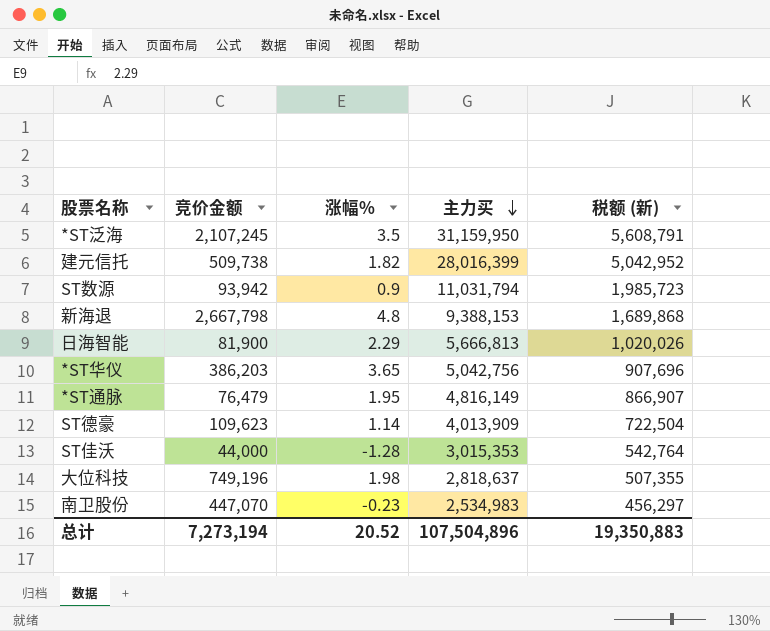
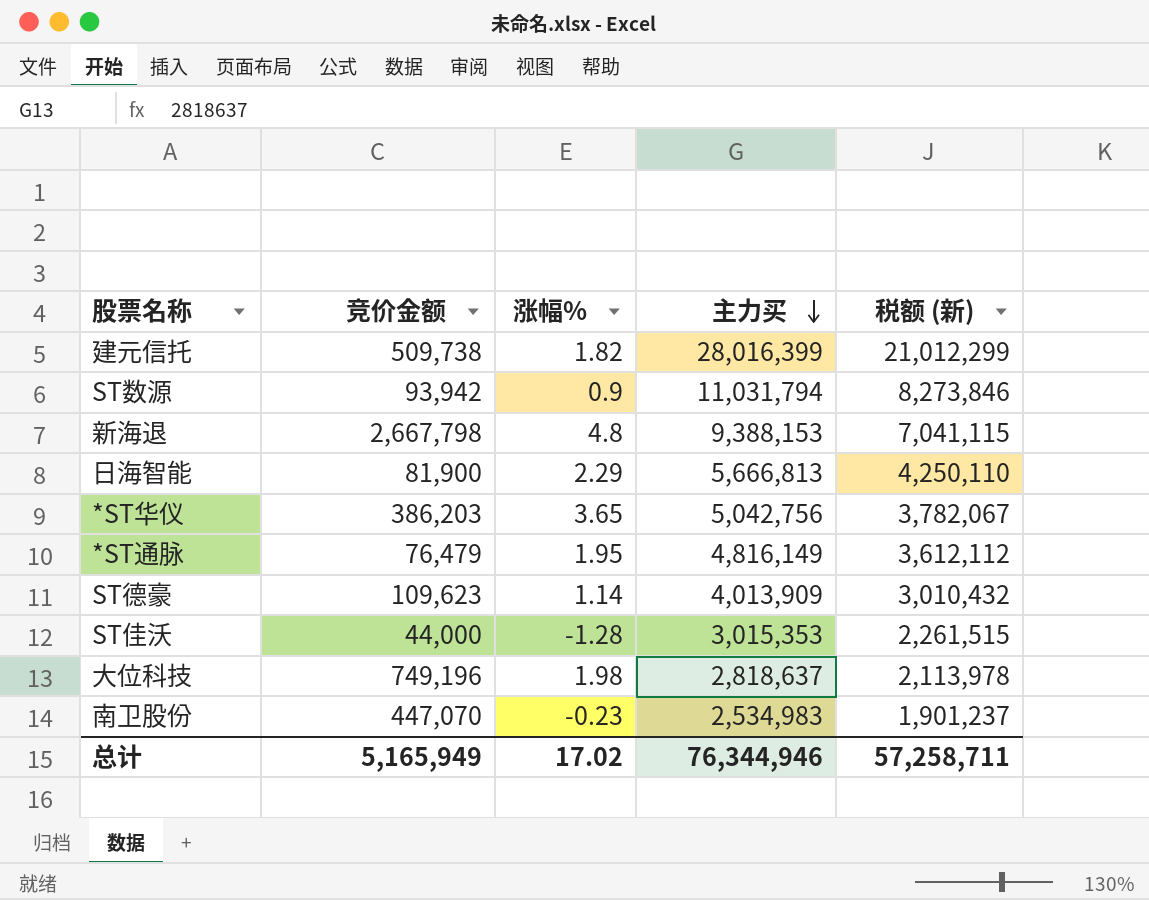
column 税额 (新) | formula: [主力买] * 0.18 -> [主力买] * 0.75
row *ST泛海: 2,107,245 | 3.5 | 31,159,950 | 5,608,791 -> none
总计 | 竞价金额: 7,273,194 -> 5,165,949
总计 | 涨幅%: 20.52 -> 17.02
总计 | 主力买: 107,504,896 -> 76,344,946
总计 | 税额 (新): 19,350,883 -> 57,258,711

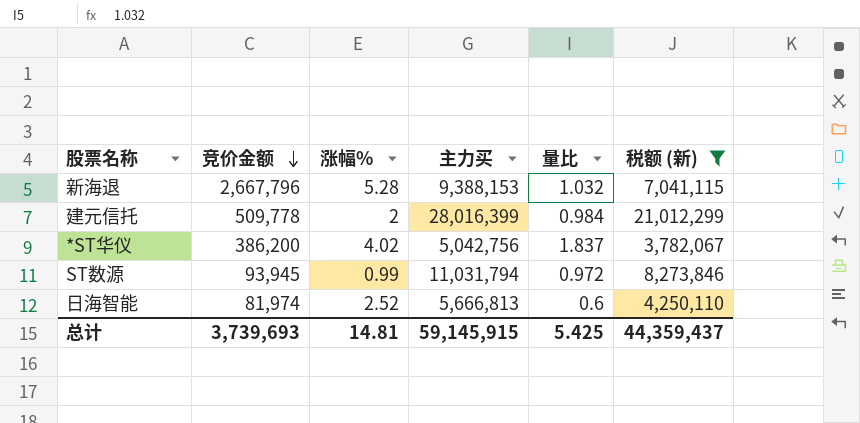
filter: none -> 税额 (新) >= 3,782,067
row order: 主力买 descending -> 竞价金额 descending
column 量比 | position: none -> 5
新海退 | 竞价金额: 2,667,798 -> 2,667,796
新海退 | 涨幅%: 4.8 -> 5.28
建元信托 | 竞价金额: 509,738 -> 509,778
建元信托 | 涨幅%: 1.82 -> 2
*ST华仪 | 竞价金额: 386,203 -> 386,200
*ST华仪 | 涨幅%: 3.65 -> 4.02
ST数源 | 竞价金额: 93,942 -> 93,945
ST数源 | 涨幅%: 0.9 -> 0.99
日海智能 | 竞价金额: 81,900 -> 81,974
日海智能 | 涨幅%: 2.29 -> 2.52
总计 | 竞价金额: 5,165,949 -> 3,739,693
总计 | 涨幅%: 17.02 -> 14.81
总计 | 主力买: 76,344,946 -> 59,145,915
总计 | 税额 (新): 57,258,711 -> 44,359,437

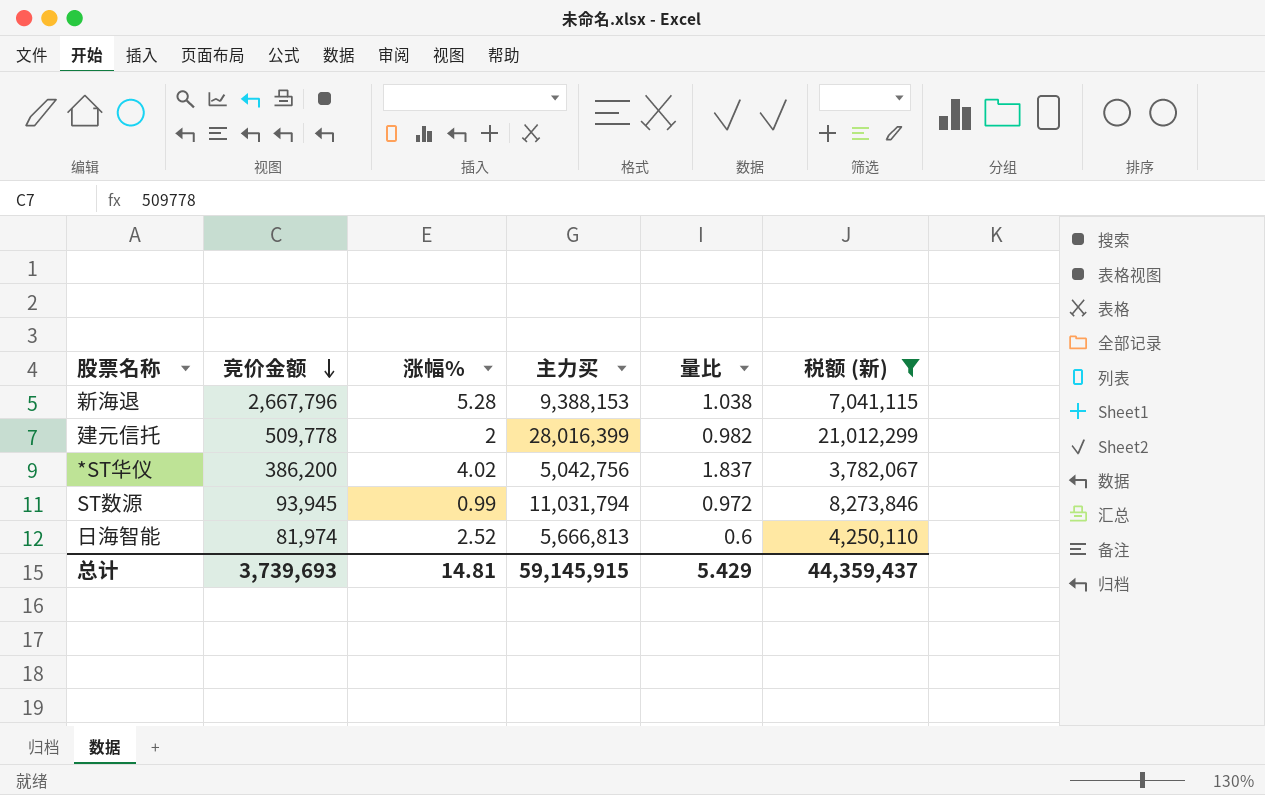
新海退 | 量比: 1.032 -> 1.038
建元信托 | 量比: 0.984 -> 0.982
总计 | 量比: 5.425 -> 5.429

